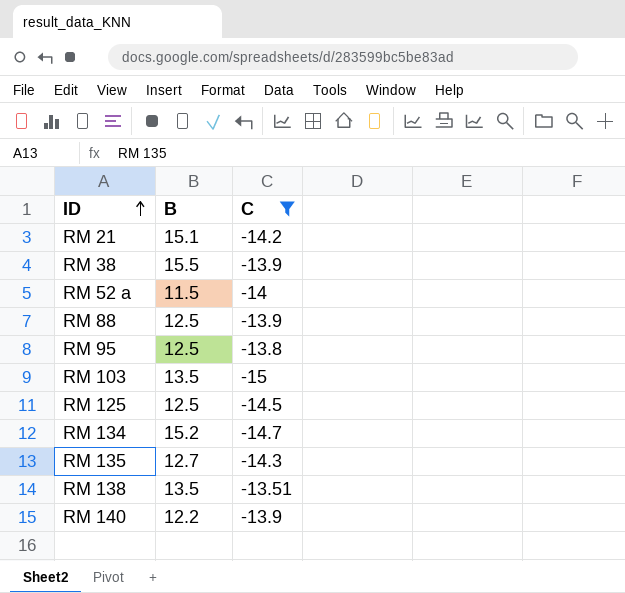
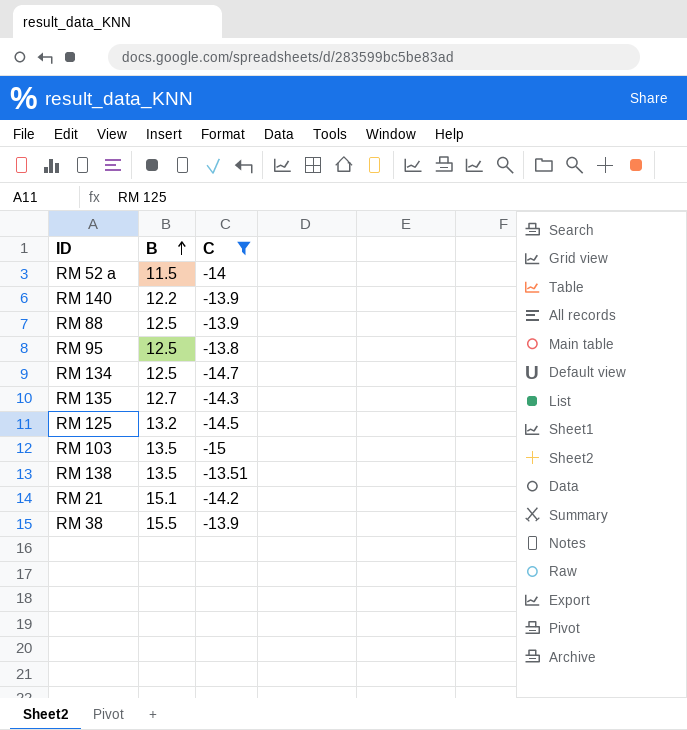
row order: ID ascending -> B ascending
RM 134 | B: 15.2 -> 12.5
RM 125 | B: 12.5 -> 13.2

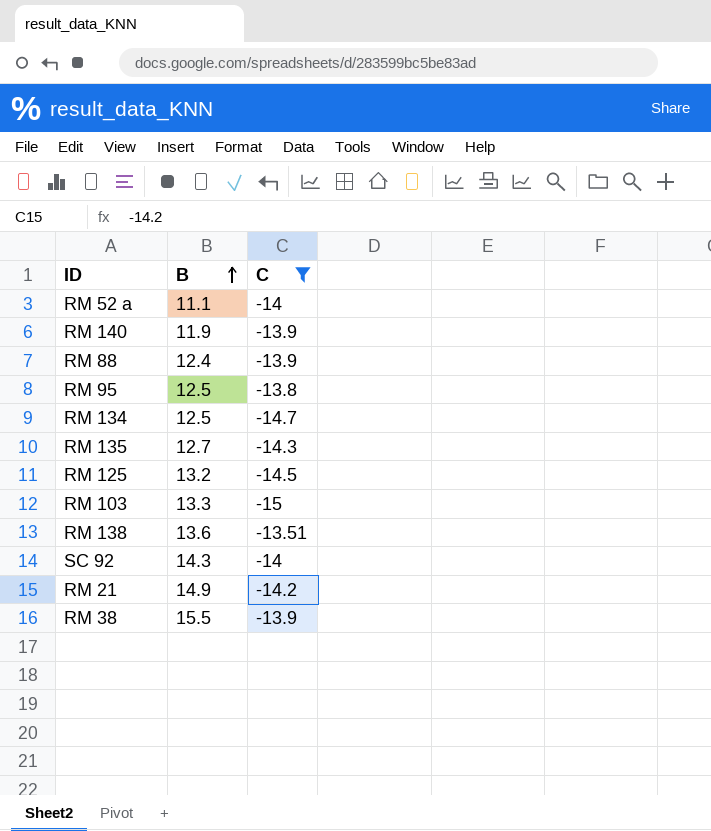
RM 52 a | B: 11.5 -> 11.1
RM 140 | B: 12.2 -> 11.9
RM 88 | B: 12.5 -> 12.4
RM 103 | B: 13.5 -> 13.3
RM 138 | B: 13.5 -> 13.6
row SC 92: none -> 14.3 | -14
RM 21 | B: 15.1 -> 14.9

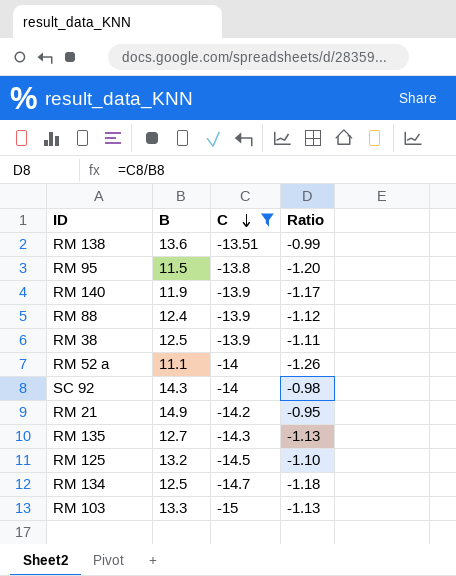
row order: B ascending -> C descending
column Ratio | formula: none -> [C] / [B]
RM 95 | B: 12.5 -> 11.5
RM 38 | B: 15.5 -> 12.5

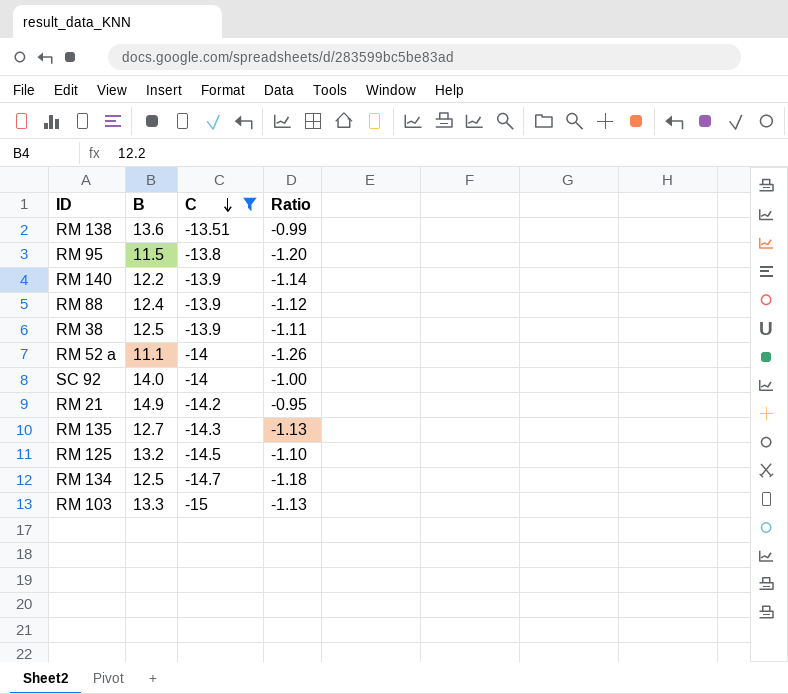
RM 140 | B: 11.9 -> 12.2
RM 140 | Ratio: -1.17 -> -1.14
SC 92 | B: 14.3 -> 14.0
SC 92 | Ratio: -0.98 -> -1.00

